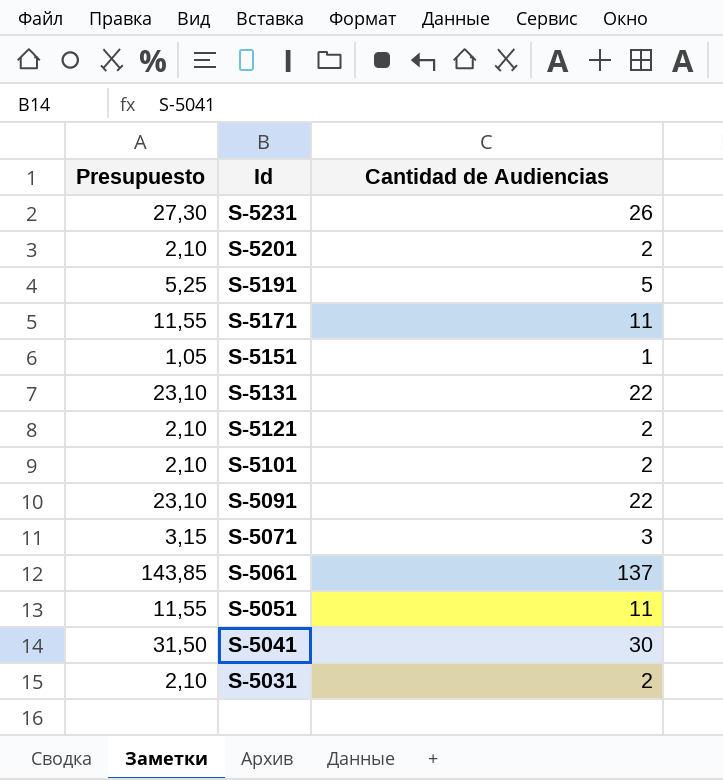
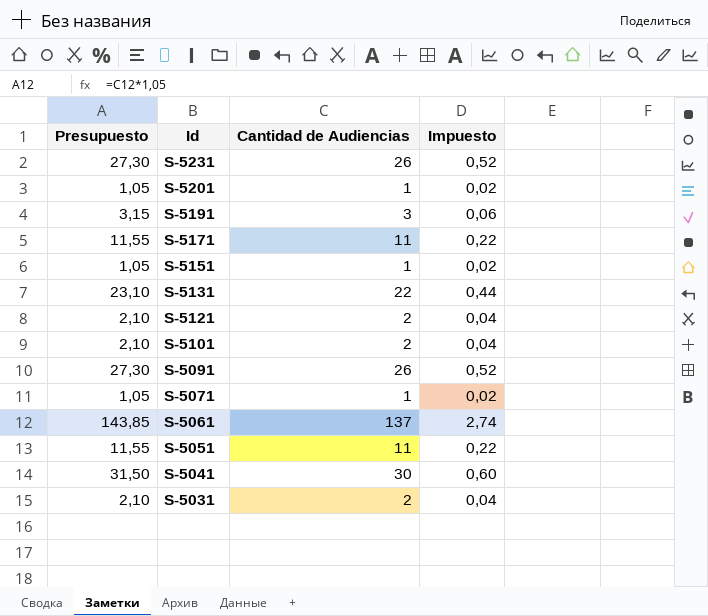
column Impuesto | formula: none -> [Cantidad de Audiencias] * 0,02
S-5201 | Presupuesto: 2,10 -> 1,05
S-5201 | Cantidad de Audiencias: 2 -> 1
S-5191 | Presupuesto: 5,25 -> 3,15
S-5191 | Cantidad de Audiencias: 5 -> 3
S-5091 | Presupuesto: 23,10 -> 27,30
S-5091 | Cantidad de Audiencias: 22 -> 26
S-5071 | Presupuesto: 3,15 -> 1,05
S-5071 | Cantidad de Audiencias: 3 -> 1

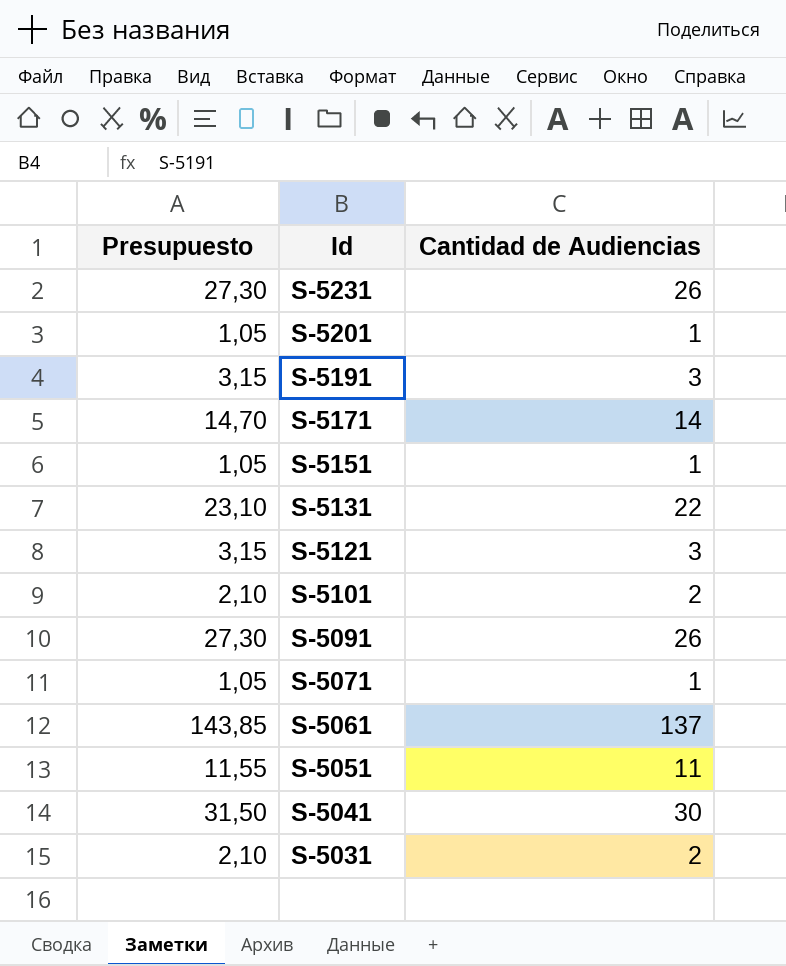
column Impuesto | formula: [Cantidad de Audiencias] * 0,02 -> none
S-5171 | Presupuesto: 11,55 -> 14,70
S-5171 | Cantidad de Audiencias: 11 -> 14
S-5121 | Presupuesto: 2,10 -> 3,15
S-5121 | Cantidad de Audiencias: 2 -> 3

